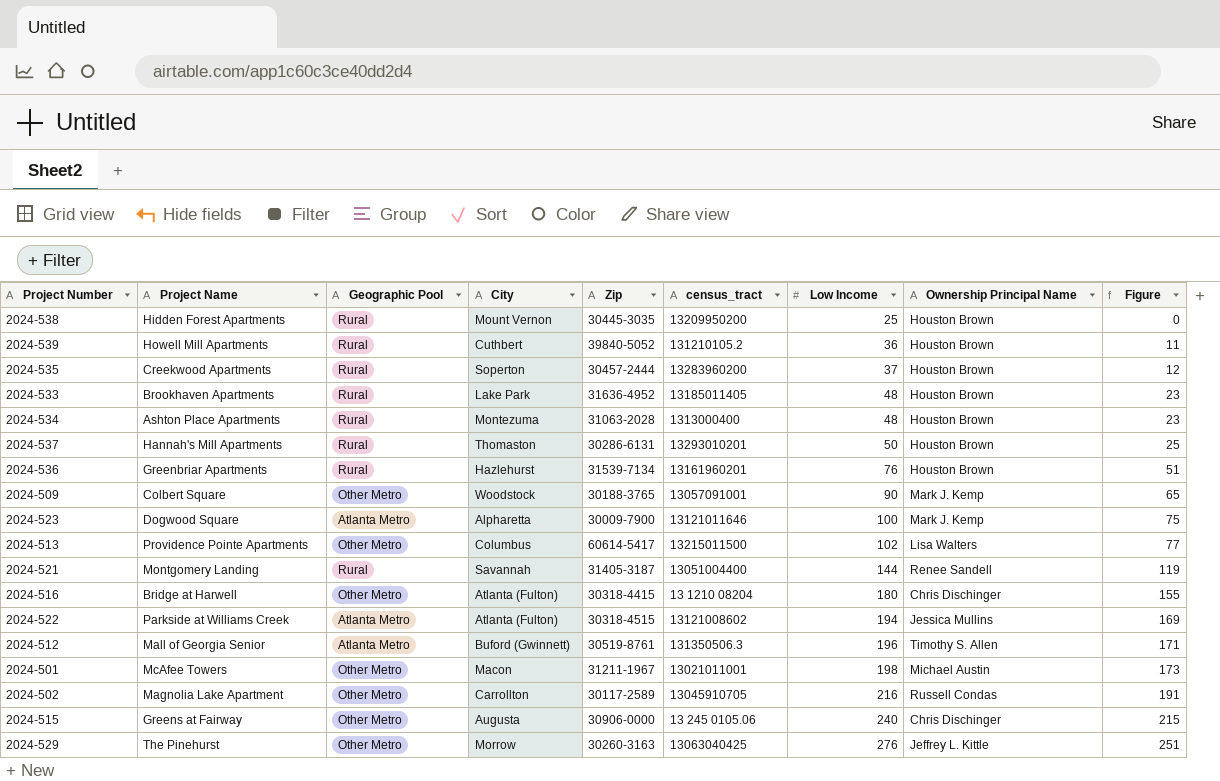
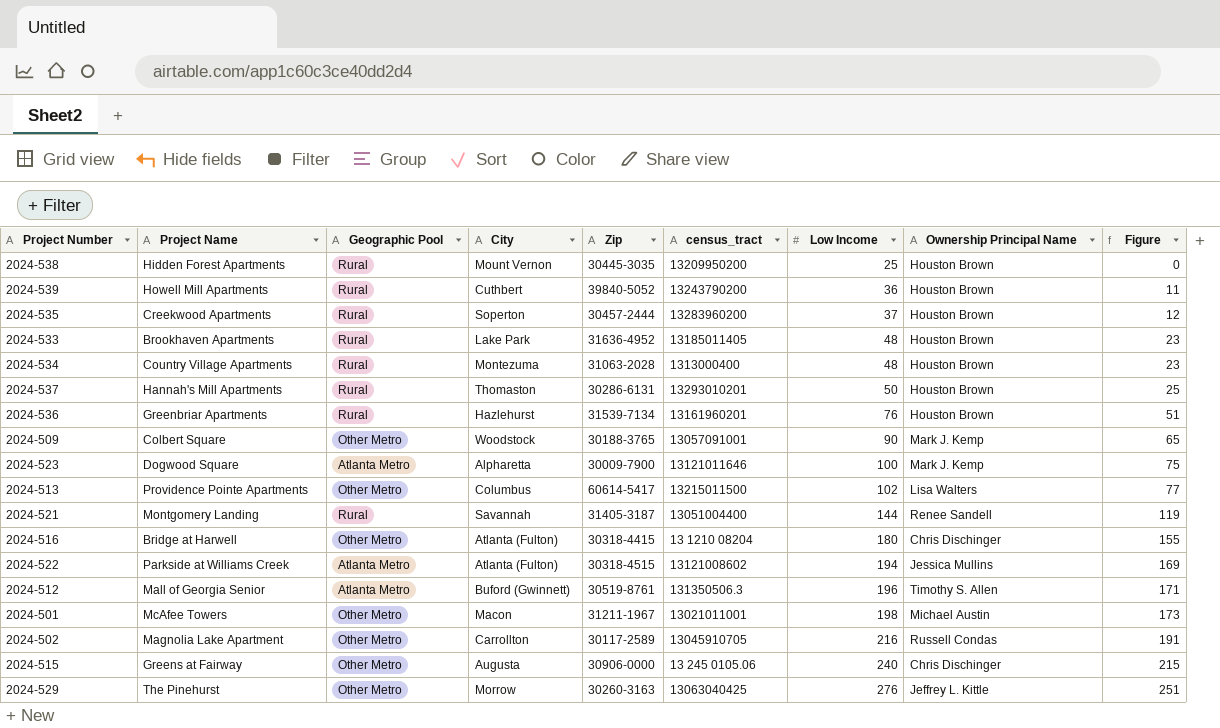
2024-539 | census_tract: 131210105.2 -> 13243790200
2024-534 | Project Name: Ashton Place Apartments -> Country Village Apartments

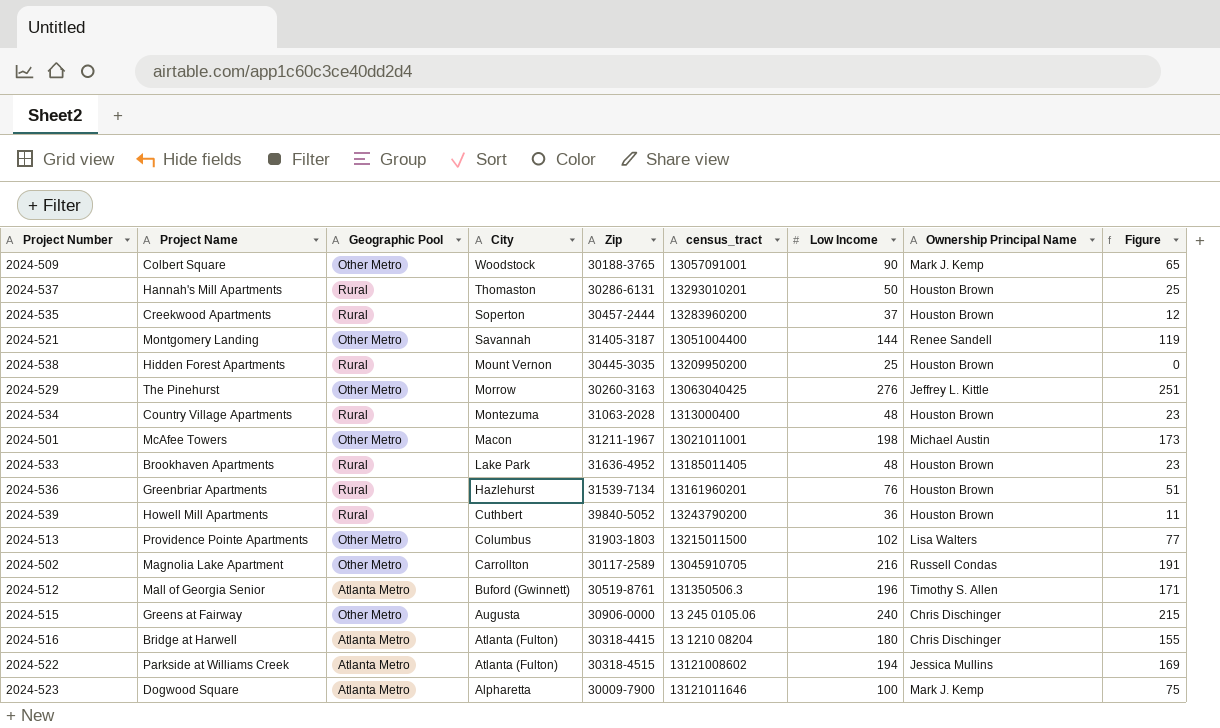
row order: Low Income ascending -> City descending
2024-521 | Geographic Pool: Rural -> Other Metro
2024-513 | Zip: 60614-5417 -> 31903-1803
2024-516 | Geographic Pool: Other Metro -> Atlanta Metro

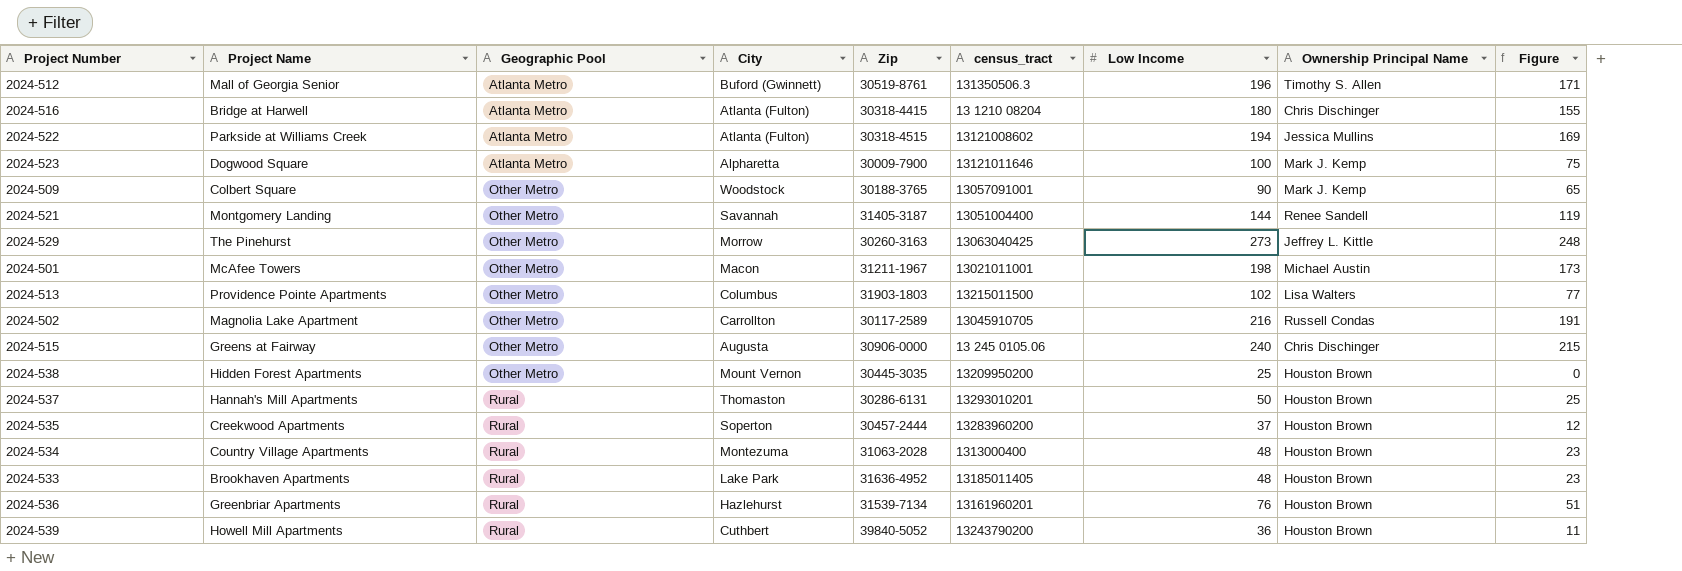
row order: City descending -> Geographic Pool ascending
2024-529 | Low Income: 276 -> 273
2024-529 | Figure: 251 -> 248
2024-538 | Geographic Pool: Rural -> Other Metro

